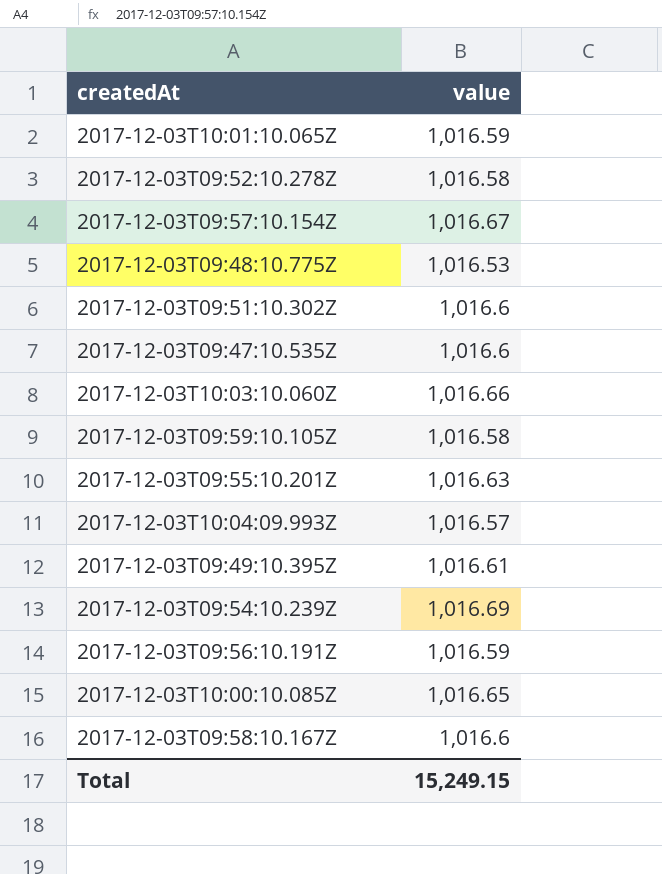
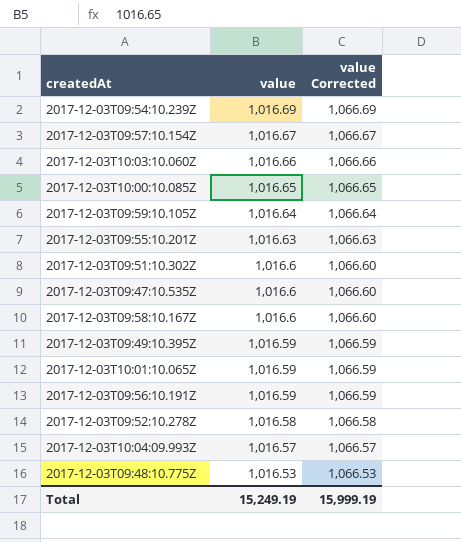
row order: none -> value descending
column value Corrected | formula: none -> [value] + 50
2017-12-03T09:59:10.105Z | value: 1,016.58 -> 1,016.64
2017-12-03T09:49:10.395Z | value: 1,016.61 -> 1,016.59
Total | value: 15,249.15 -> 15,249.19

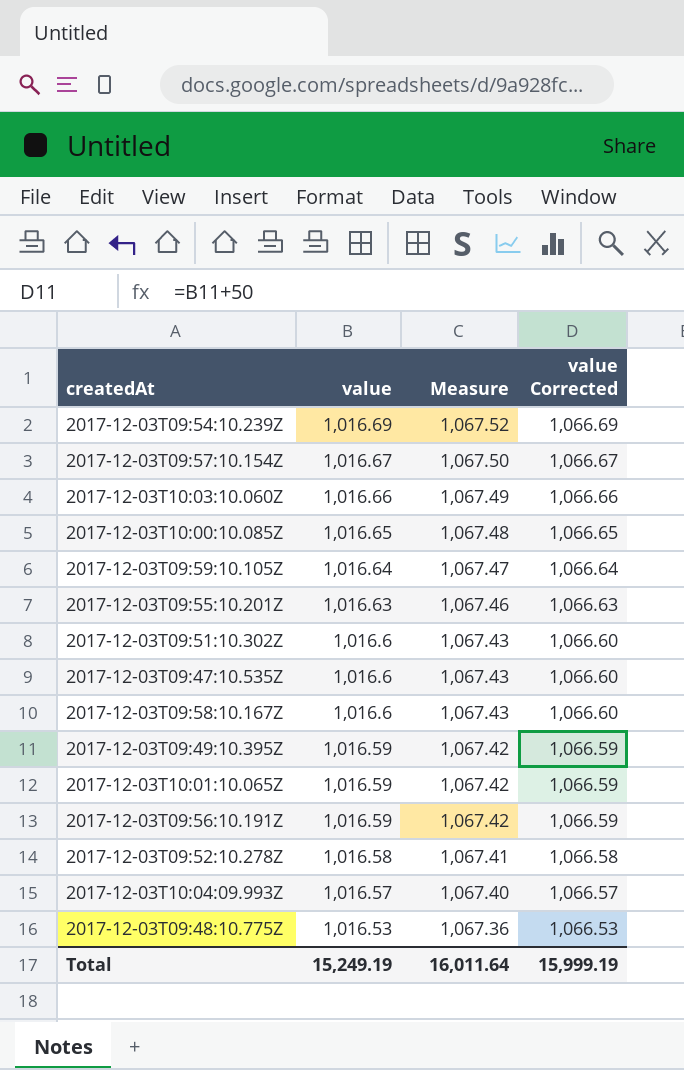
column Measure | formula: none -> [value] * 1.05

